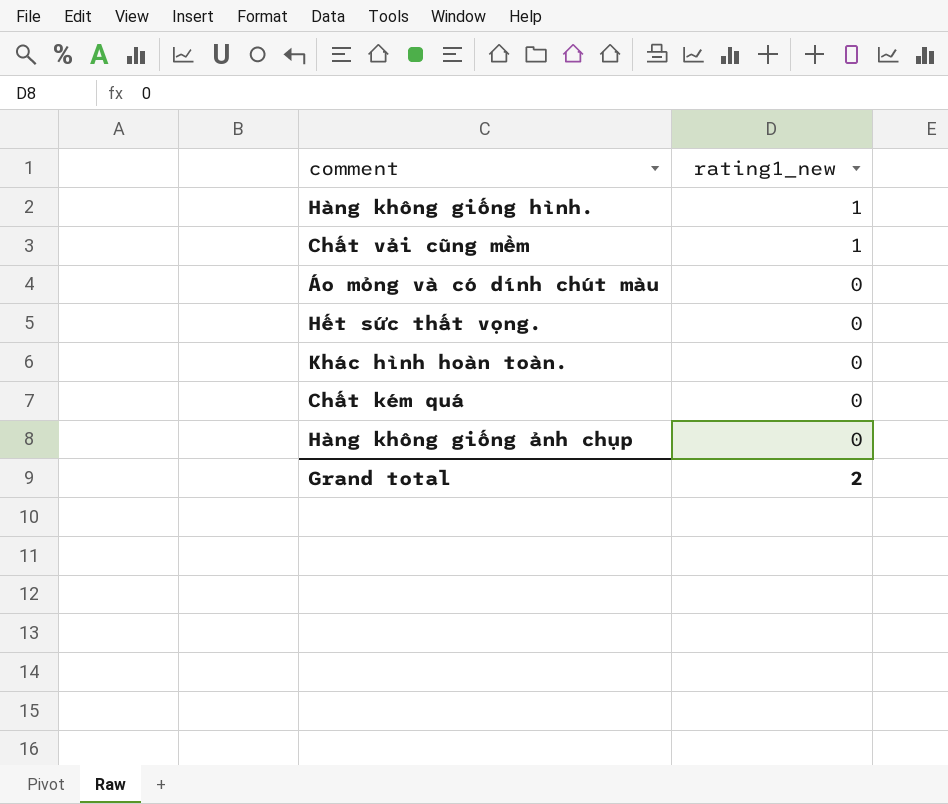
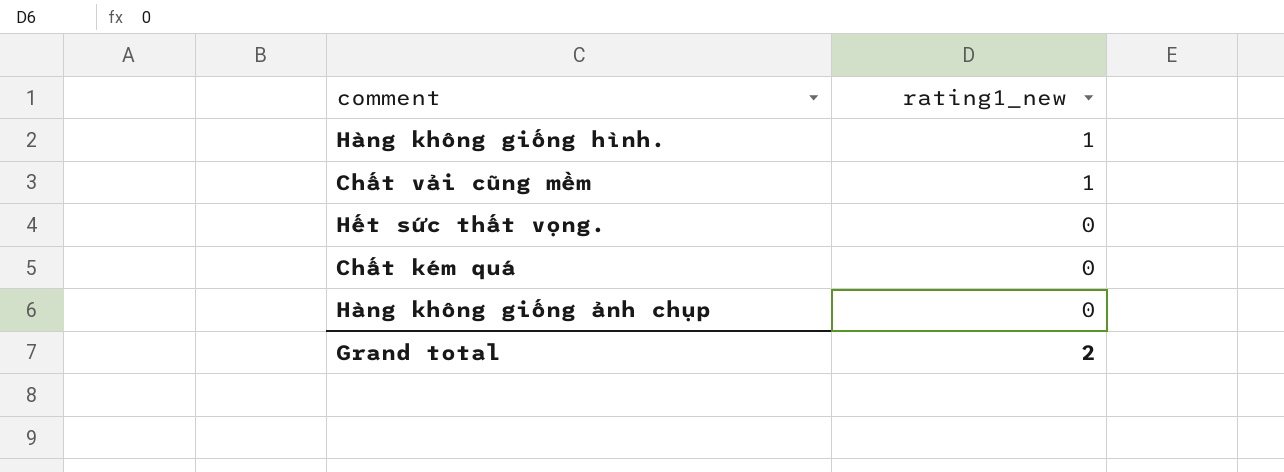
row Áo mỏng và có dính chút màu: 0 -> none
row Khác hình hoàn toàn.: 0 -> none

